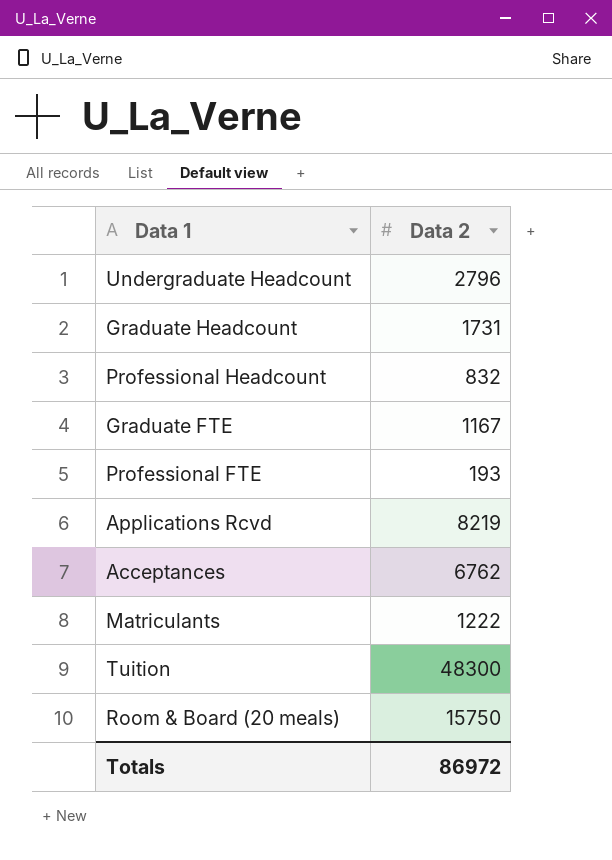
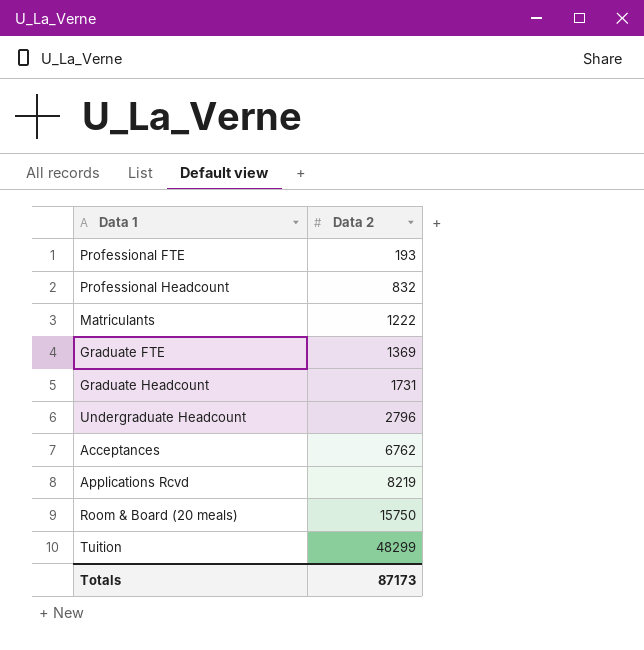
row order: none -> Data 2 ascending
Graduate FTE | Data 2: 1167 -> 1369
Tuition | Data 2: 48300 -> 48299
Totals | Data 2: 86972 -> 87173

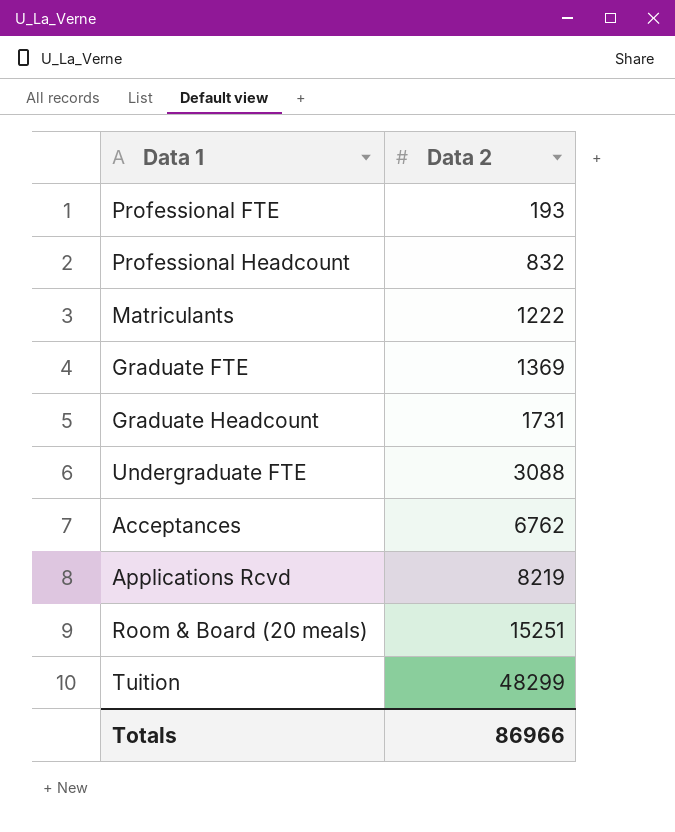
row Undergraduate Headcount: 2796 -> none
row Undergraduate FTE: none -> 3088
Room & Board (20 meals) | Data 2: 15750 -> 15251
Totals | Data 2: 87173 -> 86966

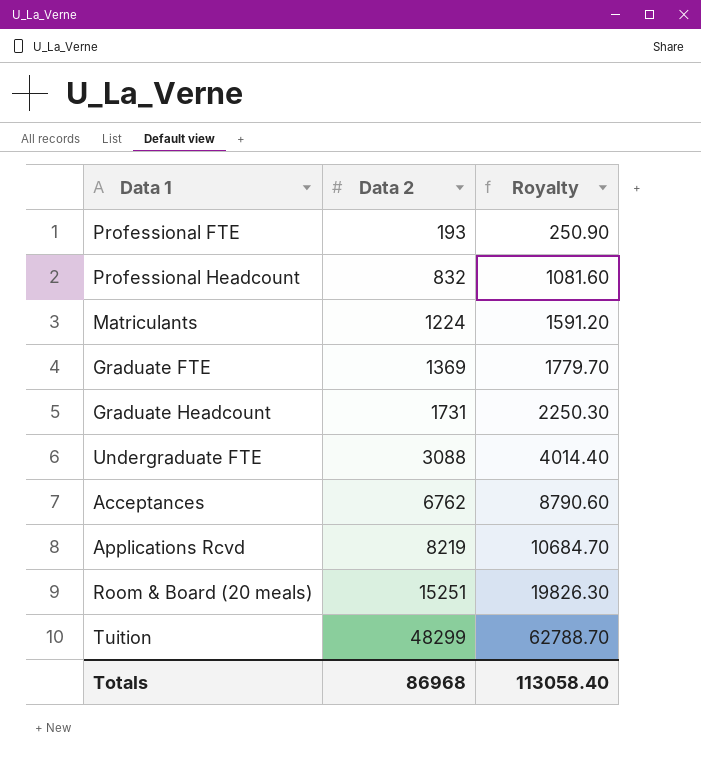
column Royalty | formula: none -> [Data 2] * 1.3
Matriculants | Data 2: 1222 -> 1224
Totals | Data 2: 86966 -> 86968

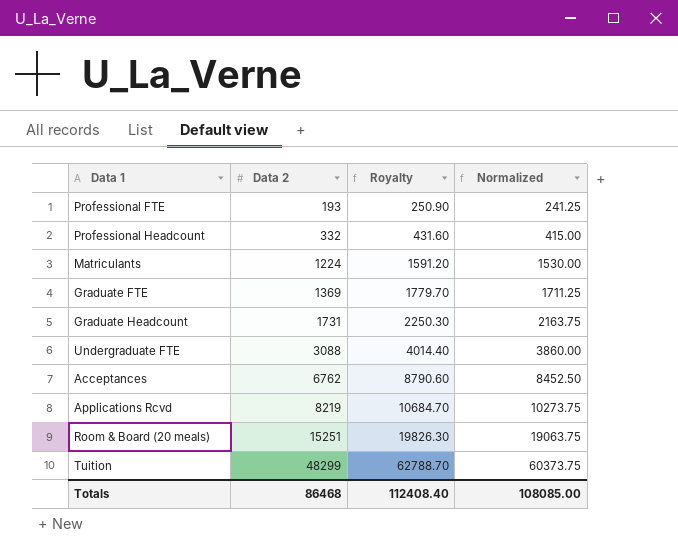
column Normalized | formula: none -> [Data 2] * 1.25
Professional Headcount | Data 2: 832 -> 332
Professional Headcount | Royalty: 1081.60 -> 431.60
Totals | Data 2: 86968 -> 86468
Totals | Royalty: 113058.40 -> 112408.40

